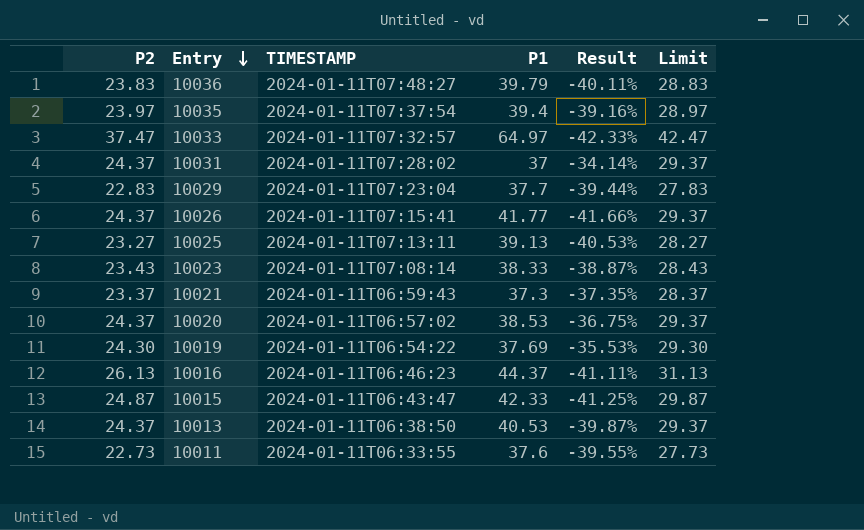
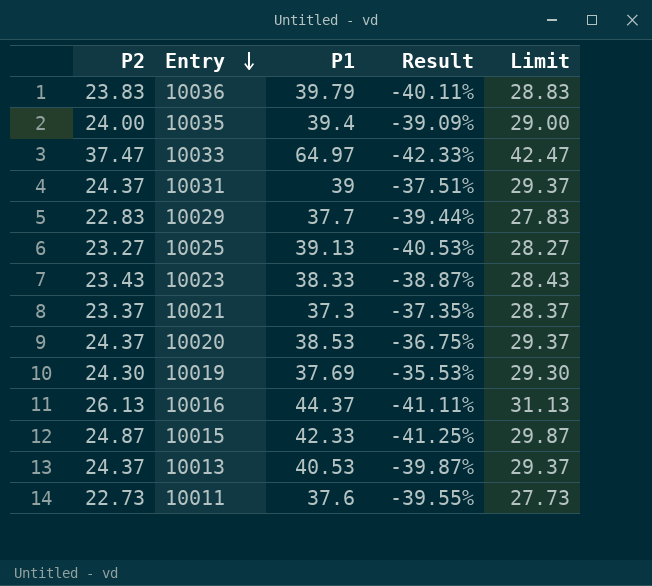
column TIMESTAMP | position: 3 -> none
row 10026: 24.37 | 2024-01-11T07:15:41 | 41.77 | -41.66% | 29.37 -> none
10035 | P2: 23.97 -> 24.00
10035 | Result: -39.16% -> -39.09%
10035 | Limit: 28.97 -> 29.00
10031 | P1: 37 -> 39
10031 | Result: -34.14% -> -37.51%

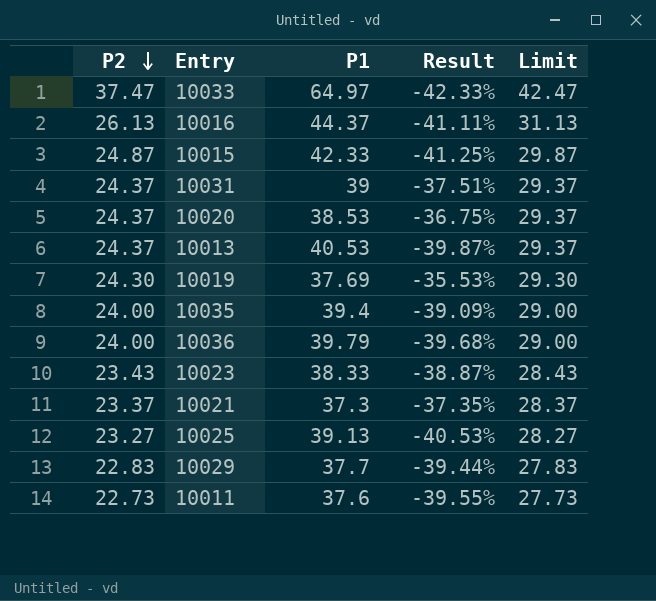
row order: Entry descending -> P2 descending
10036 | P2: 23.83 -> 24.00
10036 | Result: -40.11% -> -39.68%
10036 | Limit: 28.83 -> 29.00

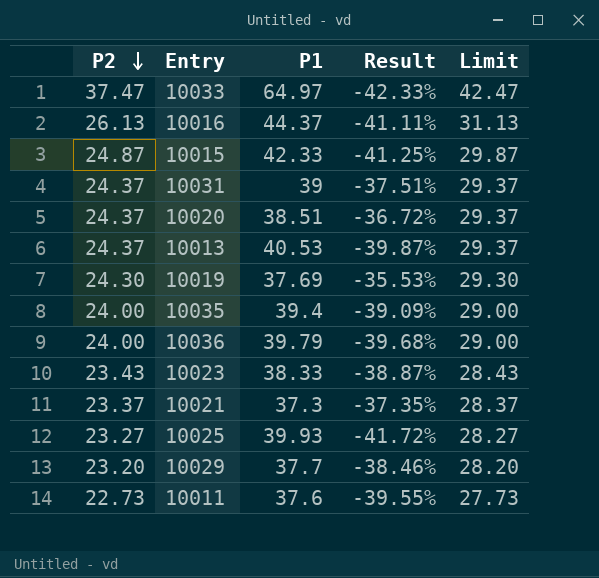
10020 | P1: 38.53 -> 38.51
10020 | Result: -36.75% -> -36.72%
10025 | P1: 39.13 -> 39.93
10025 | Result: -40.53% -> -41.72%
10029 | P2: 22.83 -> 23.20
10029 | Result: -39.44% -> -38.46%
10029 | Limit: 27.83 -> 28.20

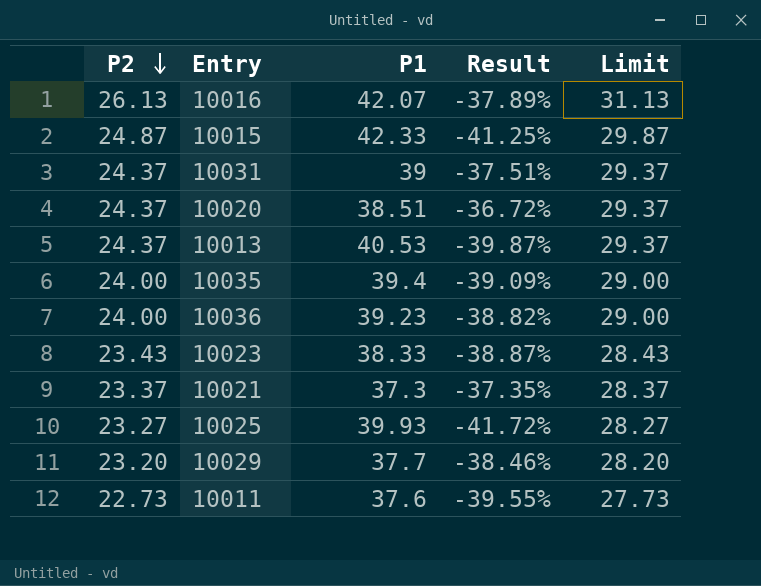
row 10033: 37.47 | 64.97 | -42.33% | 42.47 -> none
row 10019: 24.30 | 37.69 | -35.53% | 29.30 -> none
10016 | P1: 44.37 -> 42.07
10016 | Result: -41.11% -> -37.89%
10036 | P1: 39.79 -> 39.23
10036 | Result: -39.68% -> -38.82%

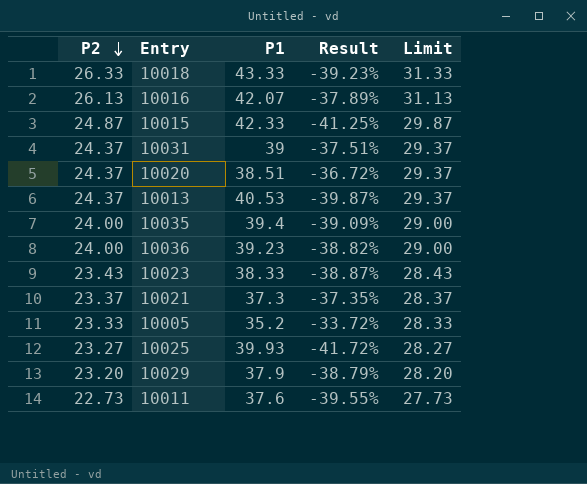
row 10018: none -> 26.33 | 43.33 | -39.23% | 31.33
row 10005: none -> 23.33 | 35.2 | -33.72% | 28.33
10029 | P1: 37.7 -> 37.9
10029 | Result: -38.46% -> -38.79%

